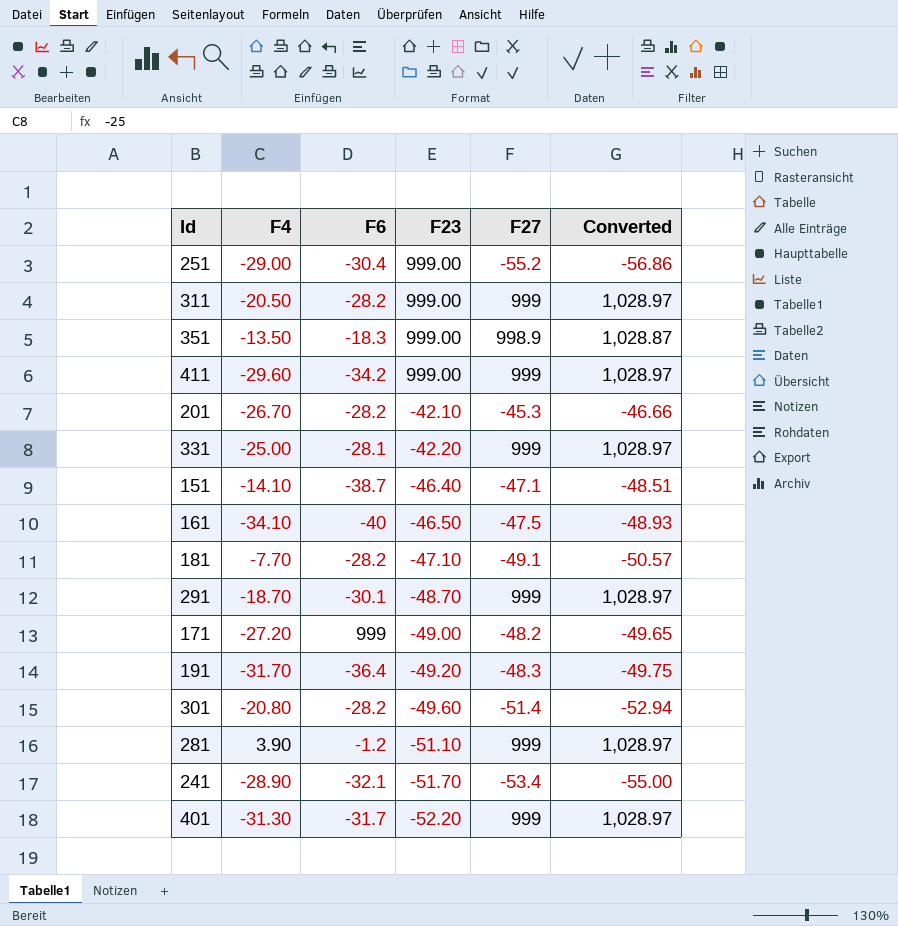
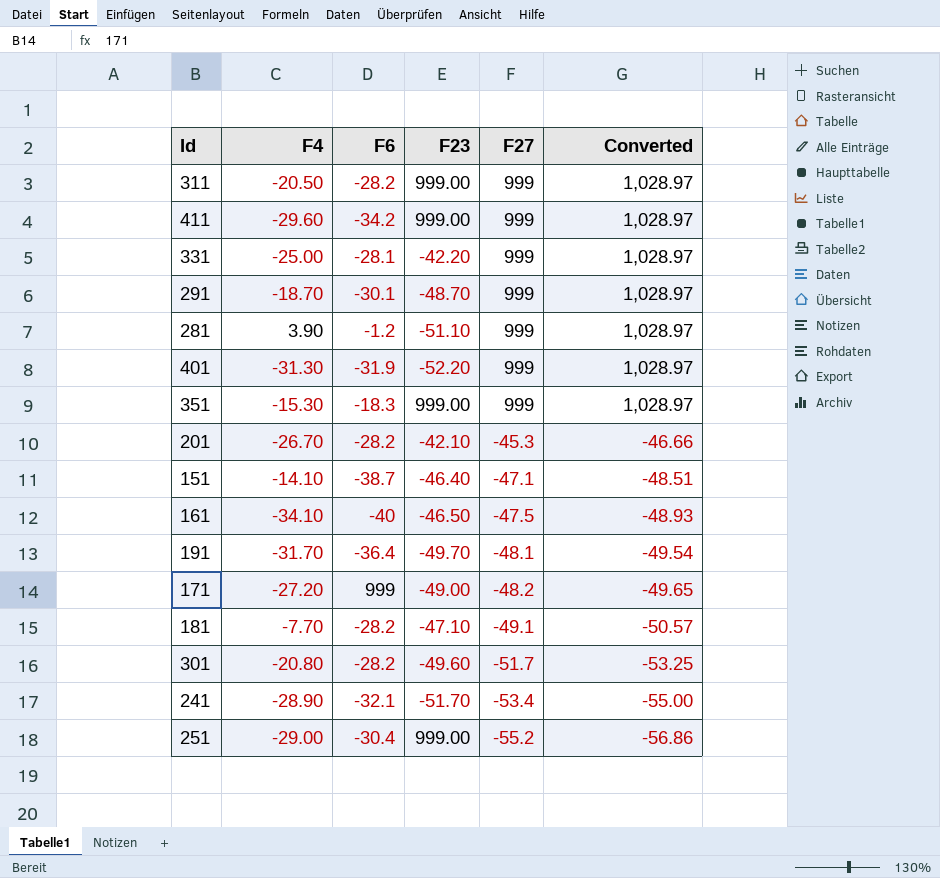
row order: F23 descending -> F27 descending
401 | F6: -31.7 -> -31.9
351 | F4: -13.50 -> -15.30
351 | F27: 998.9 -> 999
351 | Converted: 1,028.87 -> 1,028.97
191 | F23: -49.20 -> -49.70
191 | F27: -48.3 -> -48.1
191 | Converted: -49.75 -> -49.54
301 | F27: -51.4 -> -51.7
301 | Converted: -52.94 -> -53.25

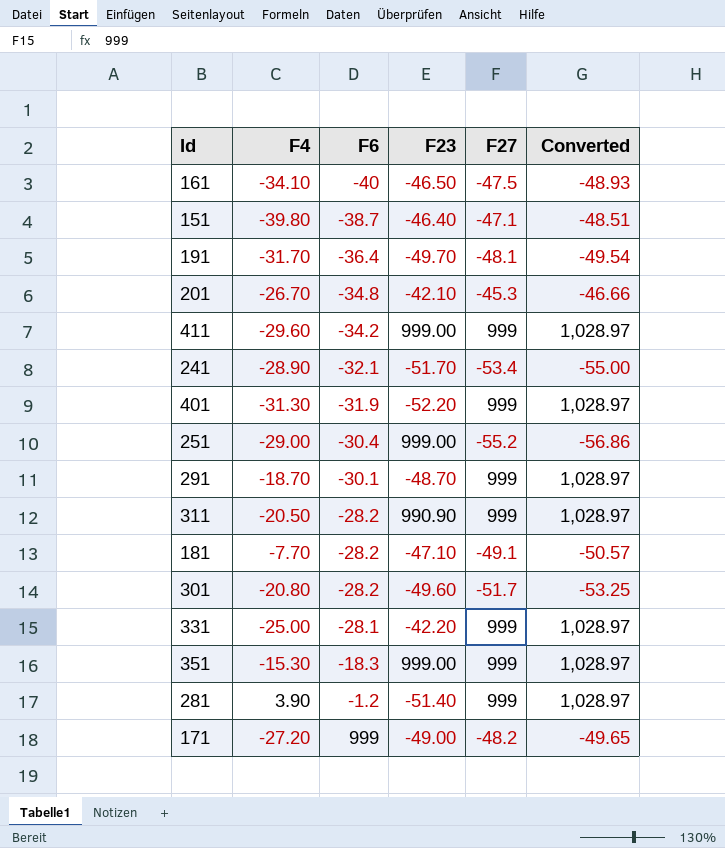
row order: F27 descending -> F6 ascending
151 | F4: -14.10 -> -39.80
201 | F6: -28.2 -> -34.8
311 | F23: 999.00 -> 990.90
281 | F23: -51.10 -> -51.40

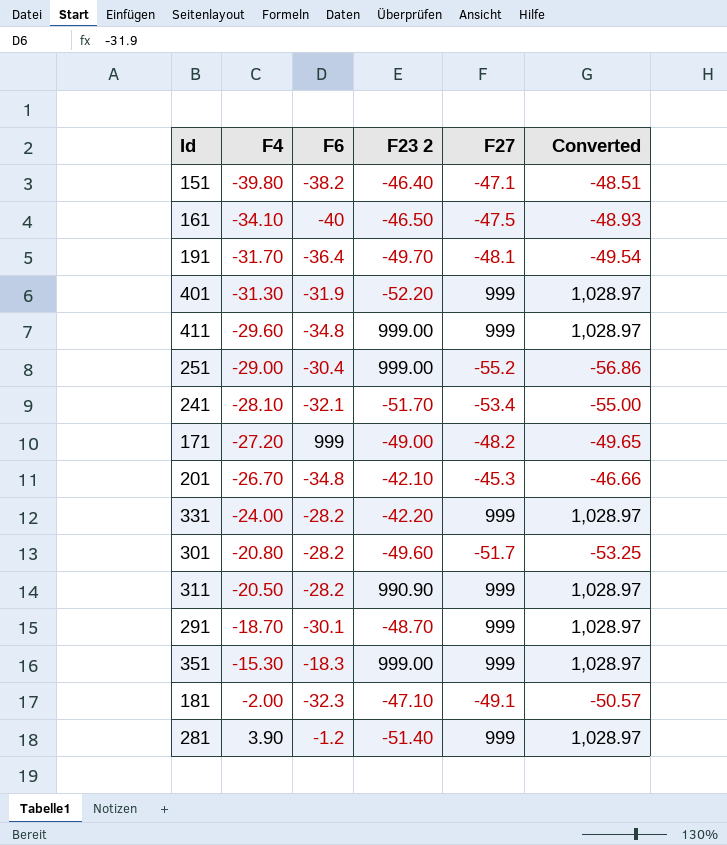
row order: F6 ascending -> F4 ascending
column name: F23 -> F23 2
151 | F6: -38.7 -> -38.2
411 | F6: -34.2 -> -34.8
241 | F4: -28.90 -> -28.10
331 | F4: -25.00 -> -24.00
331 | F6: -28.1 -> -28.2
181 | F4: -7.70 -> -2.00
181 | F6: -28.2 -> -32.3

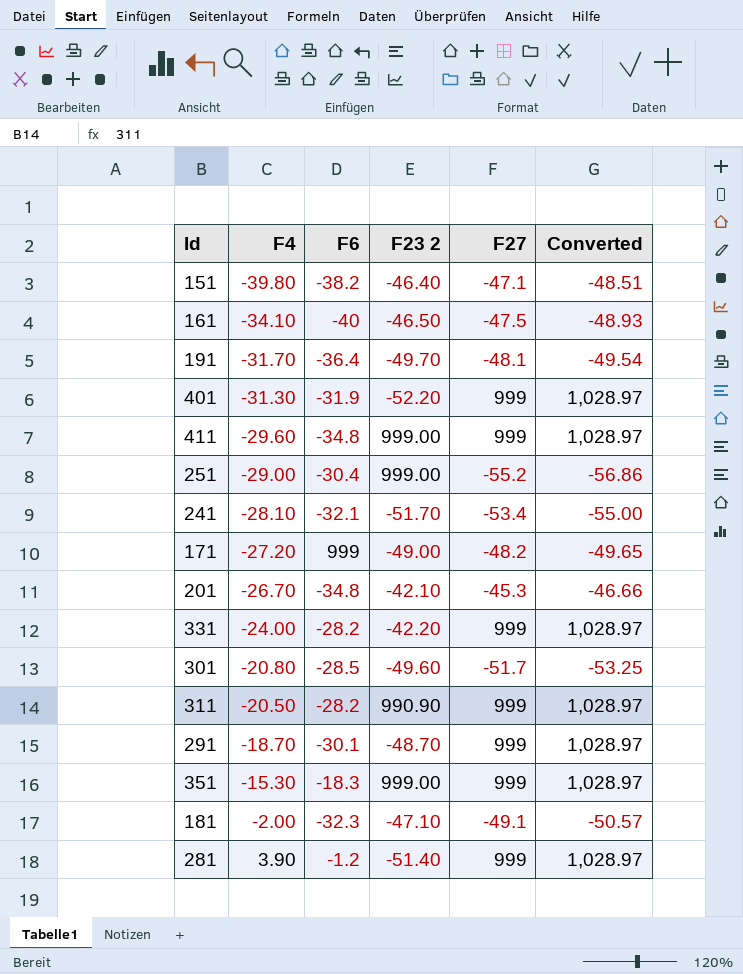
301 | F6: -28.2 -> -28.5

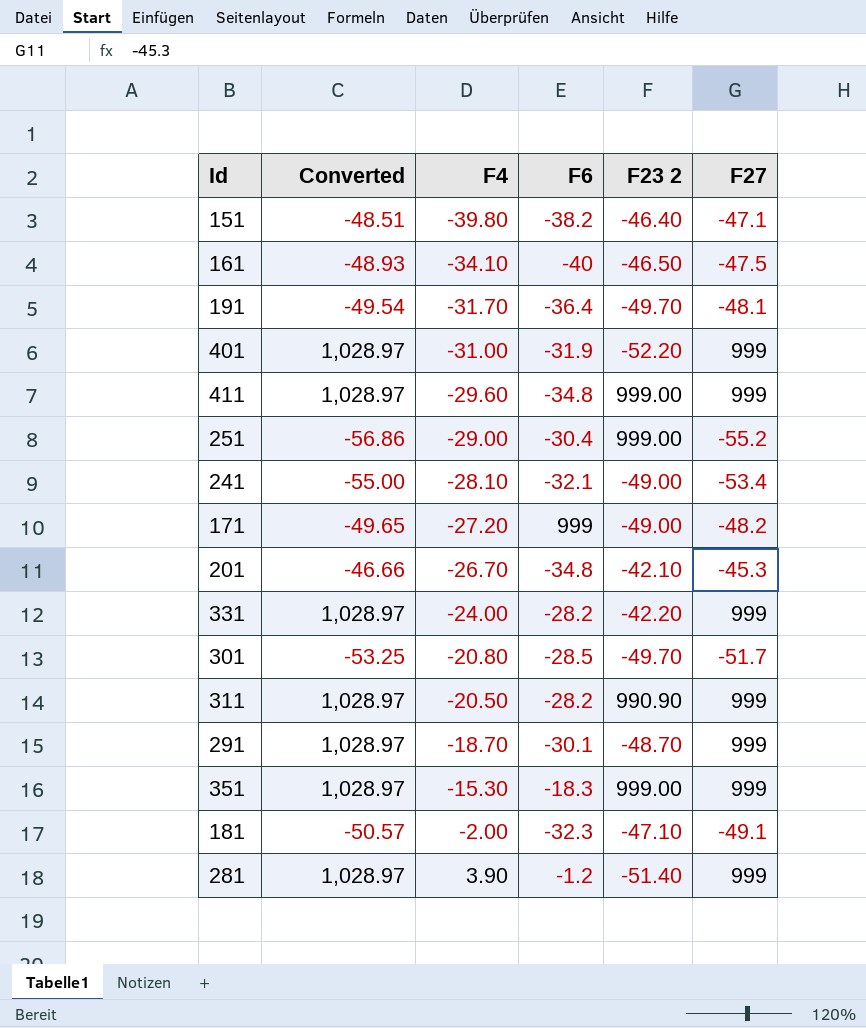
column Converted | position: 6 -> 2
401 | F4: -31.30 -> -31.00
241 | F23 2: -51.70 -> -49.00
301 | F23 2: -49.60 -> -49.70

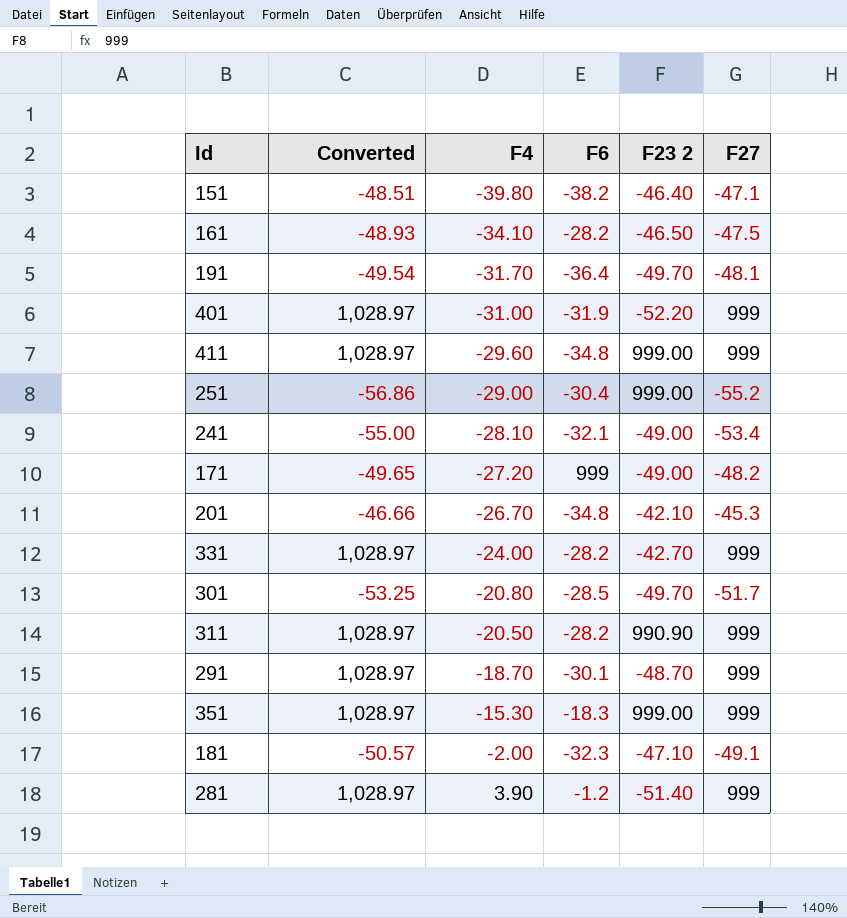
161 | F6: -40 -> -28.2
331 | F23 2: -42.20 -> -42.70

